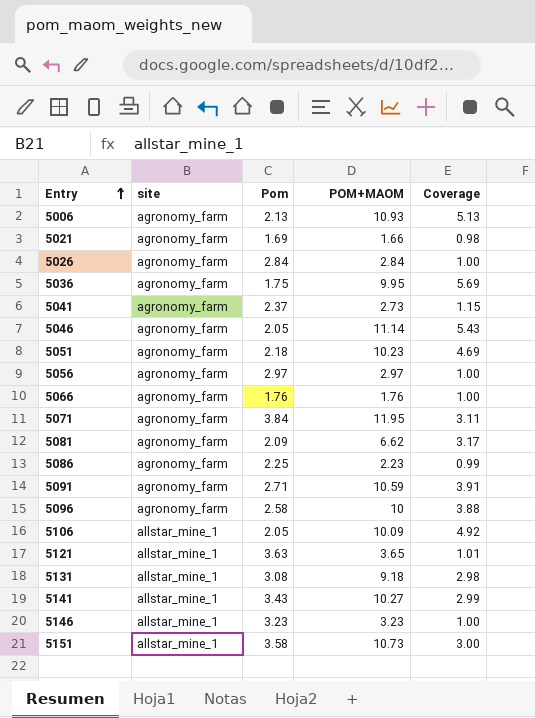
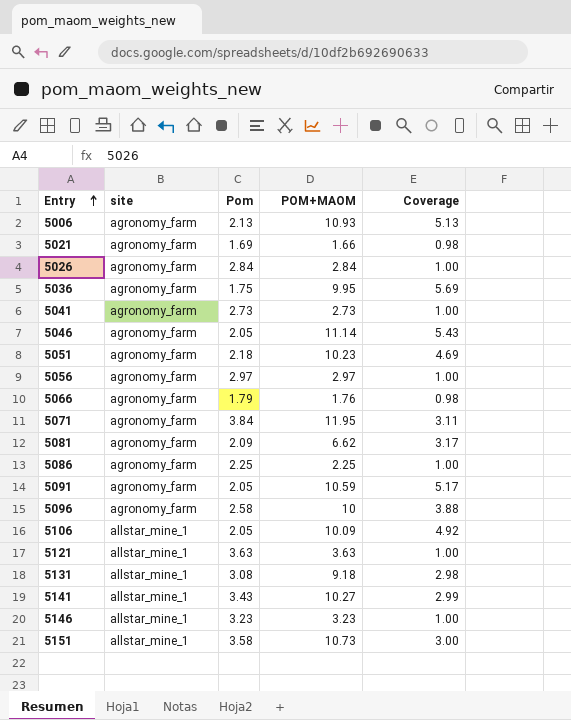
5041 | Pom: 2.37 -> 2.73
5041 | Coverage: 1.15 -> 1.00
5066 | Pom: 1.76 -> 1.79
5066 | Coverage: 1.00 -> 0.98
5086 | POM+MAOM: 2.23 -> 2.25
5086 | Coverage: 0.99 -> 1.00
5091 | Pom: 2.71 -> 2.05
5091 | Coverage: 3.91 -> 5.17
5121 | POM+MAOM: 3.65 -> 3.63
5121 | Coverage: 1.01 -> 1.00

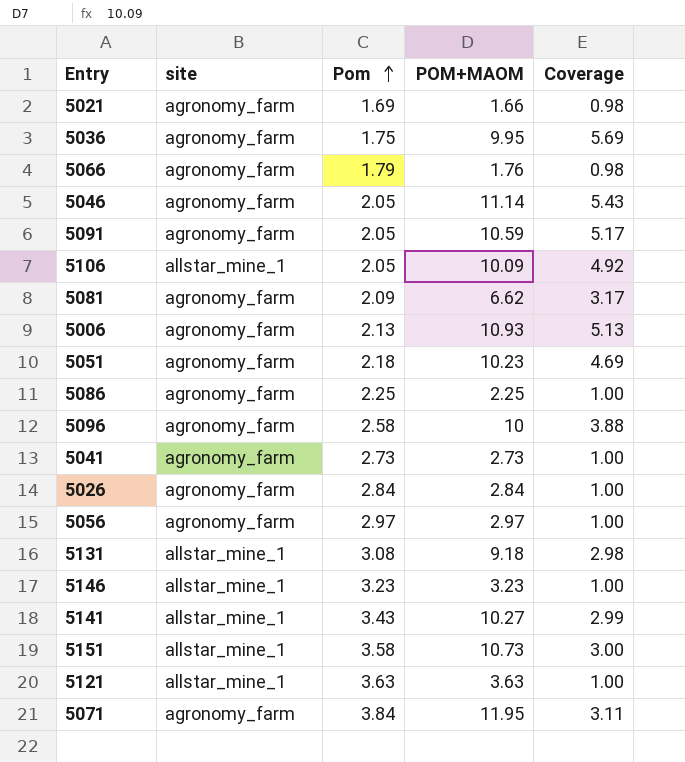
row order: Entry ascending -> Pom ascending

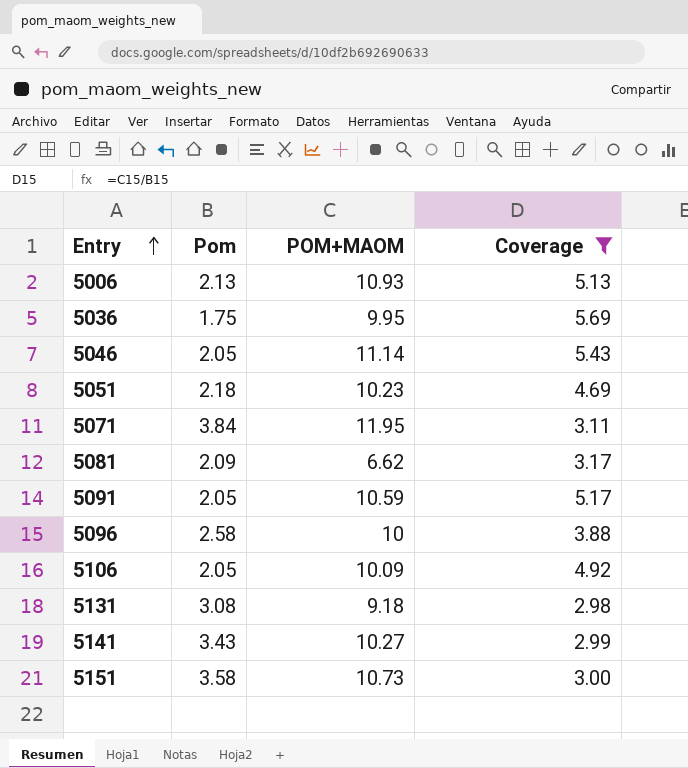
filter: none -> Coverage >= 2.98
row order: Pom ascending -> Entry ascending
column site | position: 2 -> none

